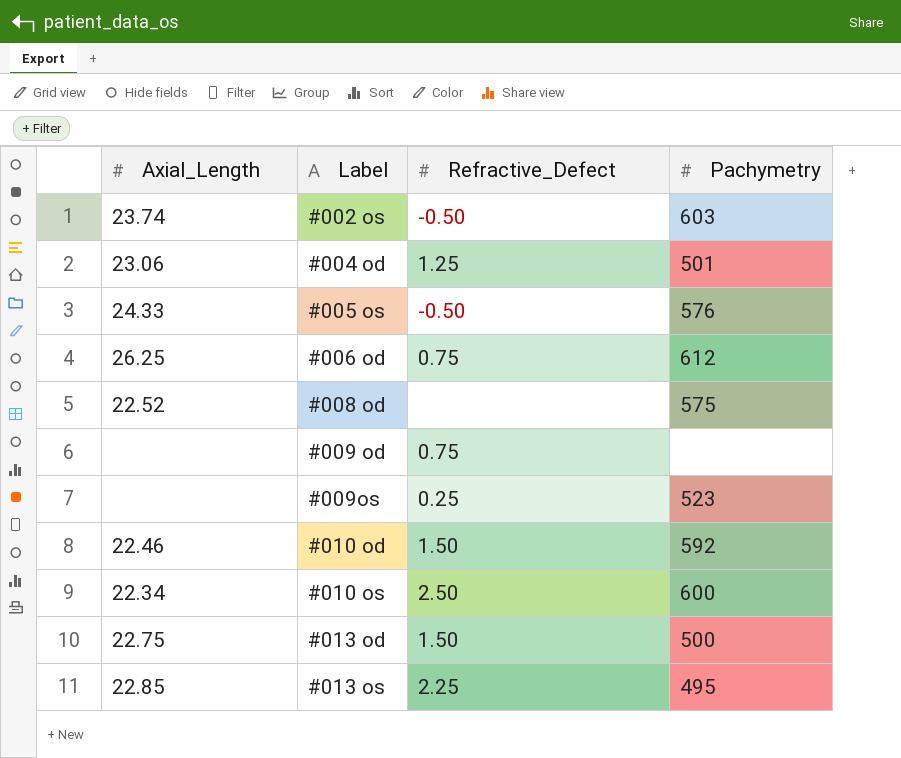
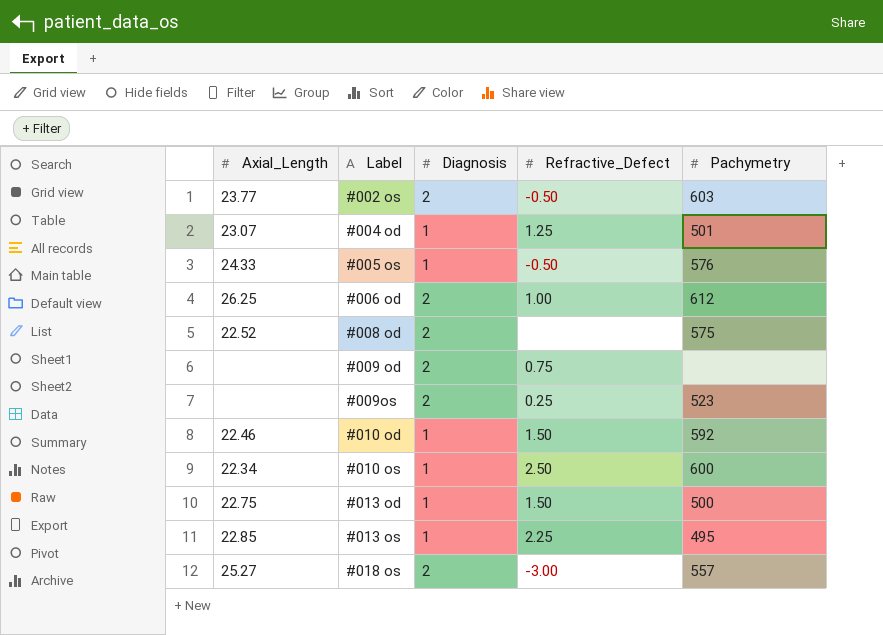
column Diagnosis | position: none -> 3
#002 os | Axial_Length: 23.74 -> 23.77
#004 od | Axial_Length: 23.06 -> 23.07
#006 od | Refractive_Defect: 0.75 -> 1.00
row #018 os: none -> 25.27 | 2 | -3.00 | 557

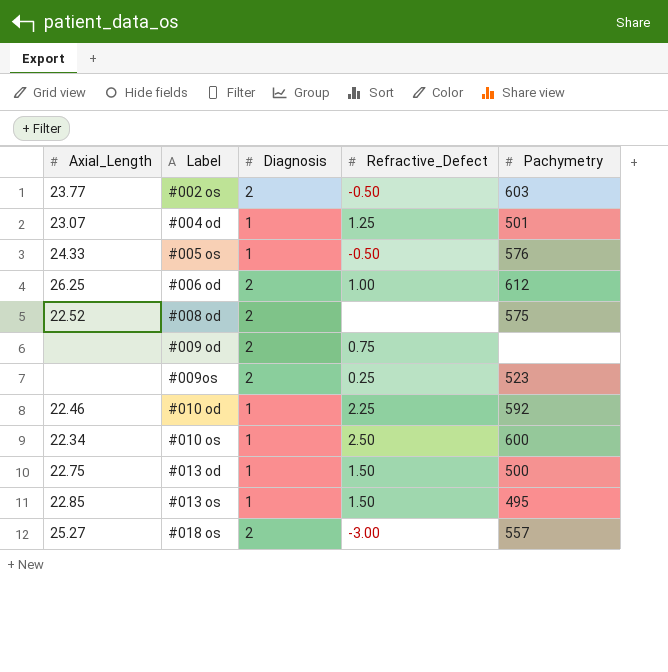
#010 od | Refractive_Defect: 1.50 -> 2.25
#013 os | Refractive_Defect: 2.25 -> 1.50

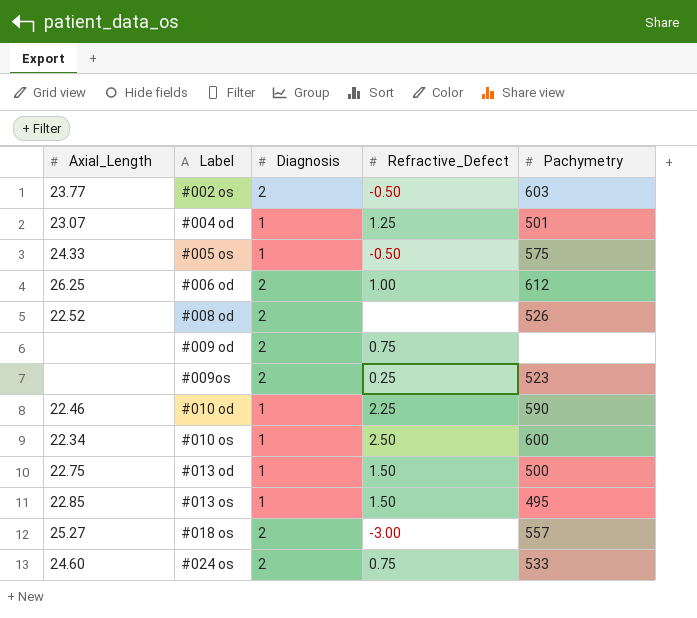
#005 os | Pachymetry: 576 -> 575
#008 od | Pachymetry: 575 -> 526
#010 od | Pachymetry: 592 -> 590
row #024 os: none -> 24.60 | 2 | 0.75 | 533

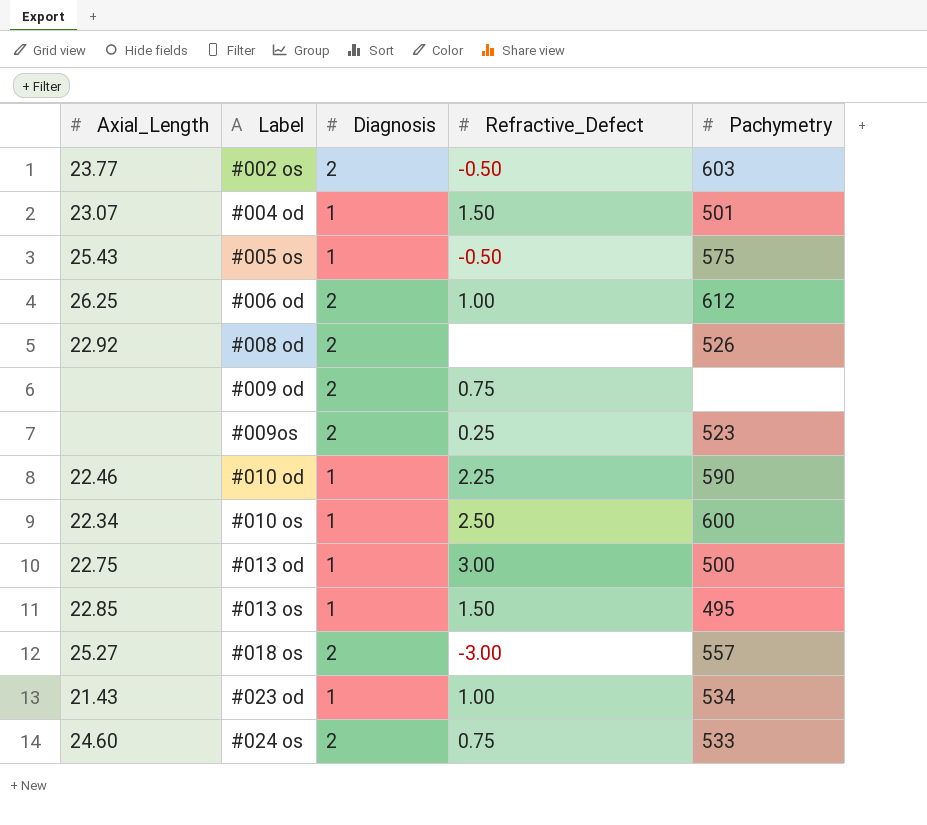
#004 od | Refractive_Defect: 1.25 -> 1.50
#005 os | Axial_Length: 24.33 -> 25.43
#008 od | Axial_Length: 22.52 -> 22.92
#013 od | Refractive_Defect: 1.50 -> 3.00
row #023 od: none -> 21.43 | 1 | 1.00 | 534

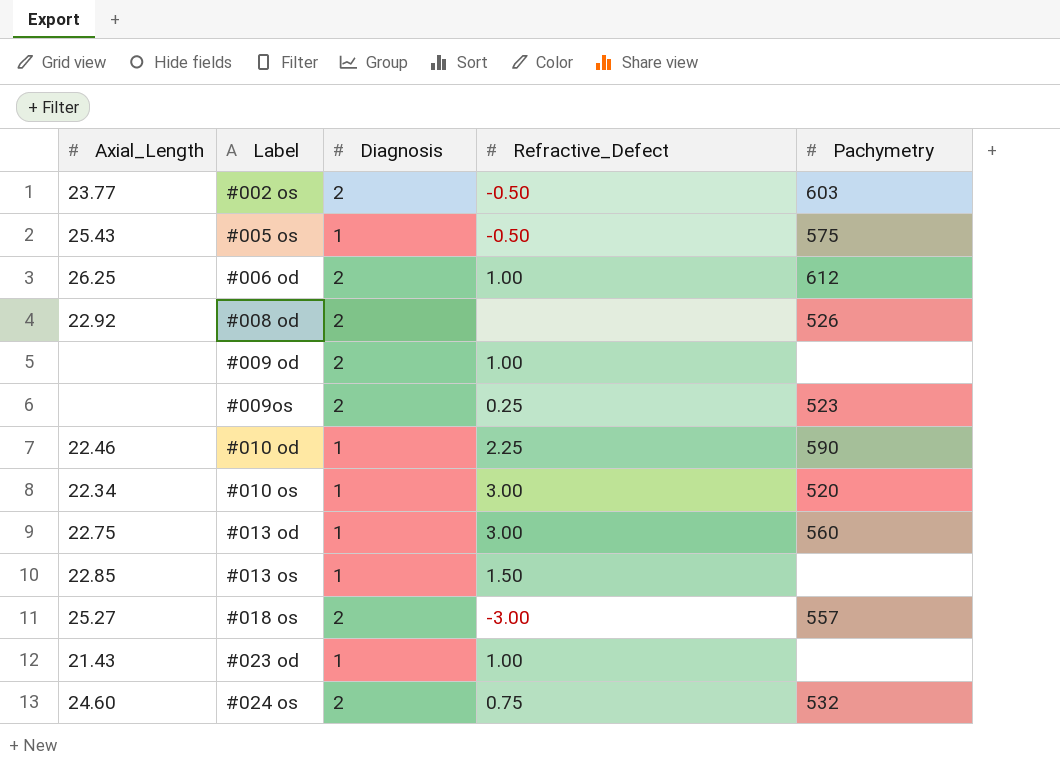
row #004 od: 23.07 | 1 | 1.50 | 501 -> none
#009 od | Refractive_Defect: 0.75 -> 1.00
#010 os | Refractive_Defect: 2.50 -> 3.00
#010 os | Pachymetry: 600 -> 520
#013 od | Pachymetry: 500 -> 560
#013 os | Pachymetry: 495 -> none
#023 od | Pachymetry: 534 -> none
#024 os | Pachymetry: 533 -> 532

